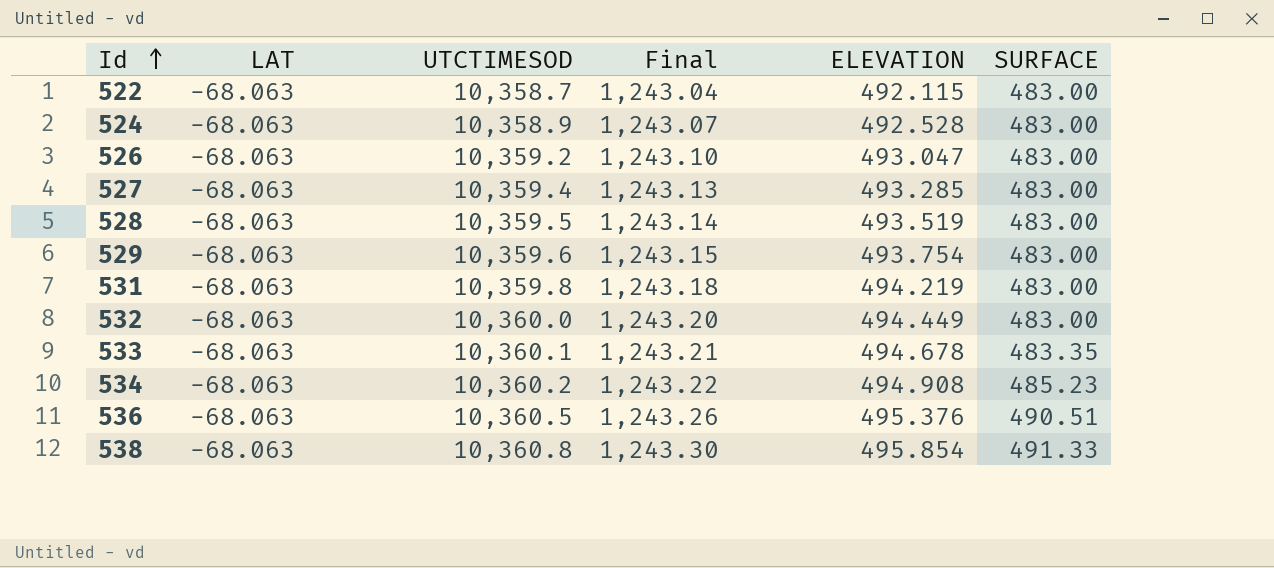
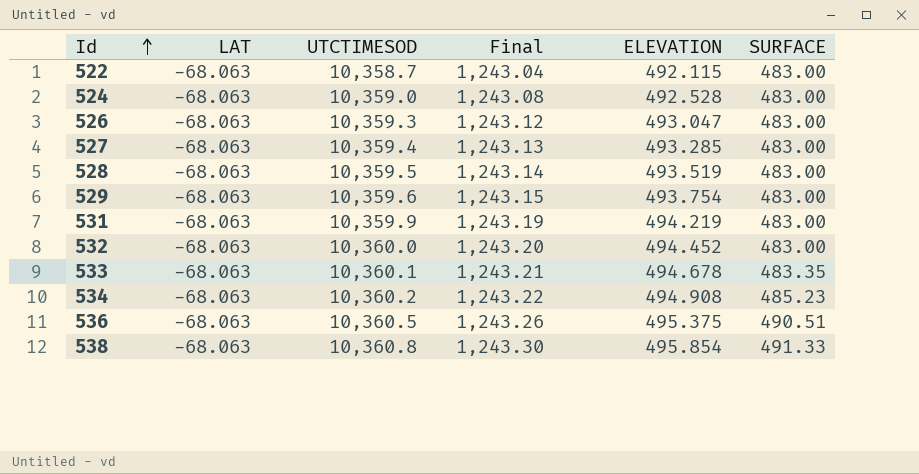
524 | UTCTIMESOD: 10,358.9 -> 10,359.0
524 | Final: 1,243.07 -> 1,243.08
526 | UTCTIMESOD: 10,359.2 -> 10,359.3
526 | Final: 1,243.10 -> 1,243.12
531 | UTCTIMESOD: 10,359.8 -> 10,359.9
531 | Final: 1,243.18 -> 1,243.19
532 | ELEVATION: 494.449 -> 494.452
536 | ELEVATION: 495.376 -> 495.375

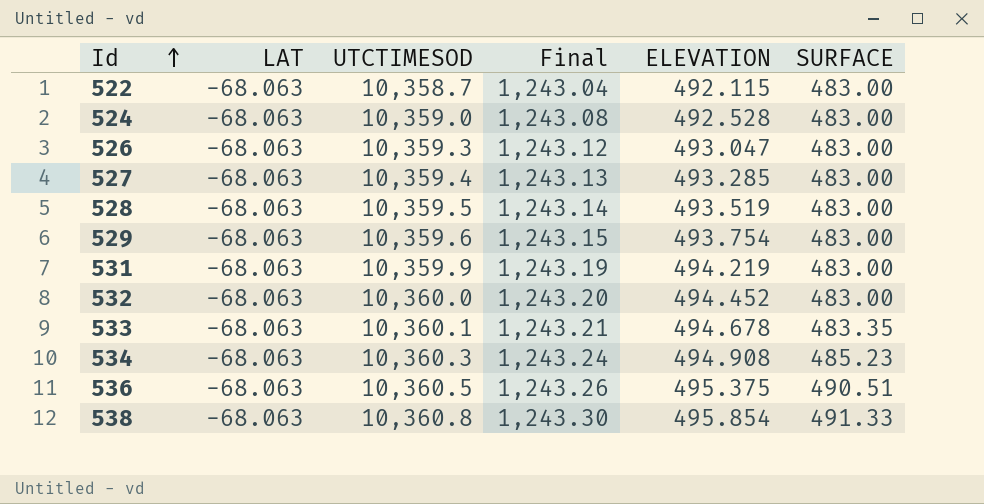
534 | UTCTIMESOD: 10,360.2 -> 10,360.3
534 | Final: 1,243.22 -> 1,243.24

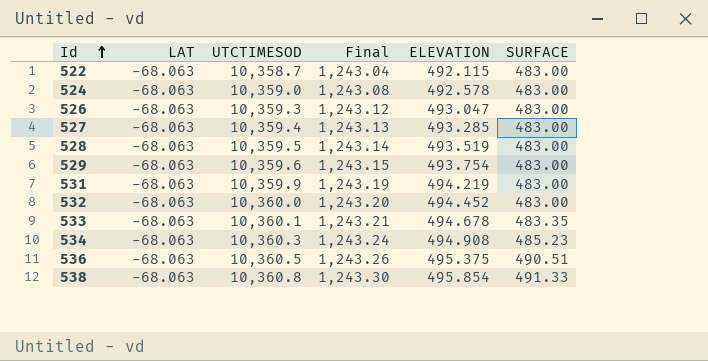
524 | ELEVATION: 492.528 -> 492.578

